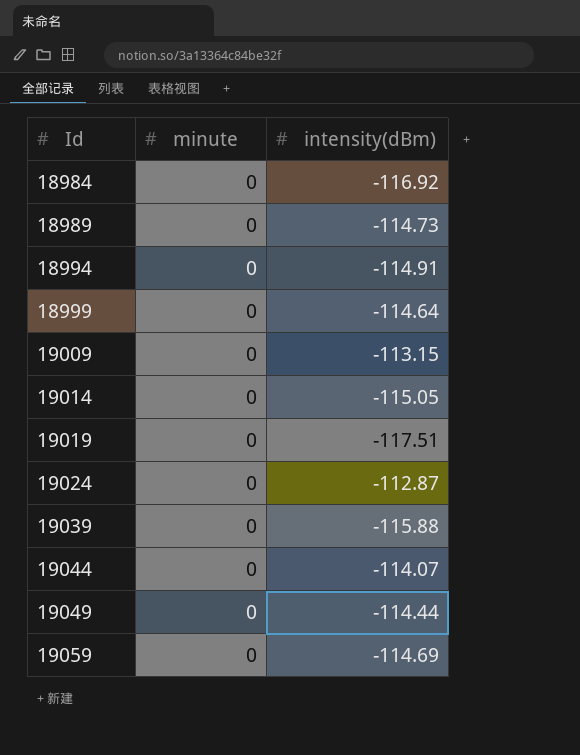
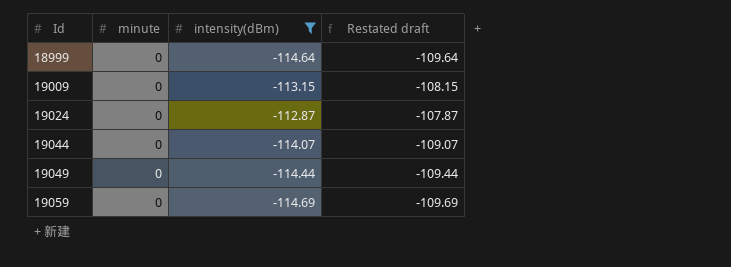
filter: none -> intensity(dBm) >= -114.69
column Restated draft | formula: none -> [intensity(dBm)] + 5

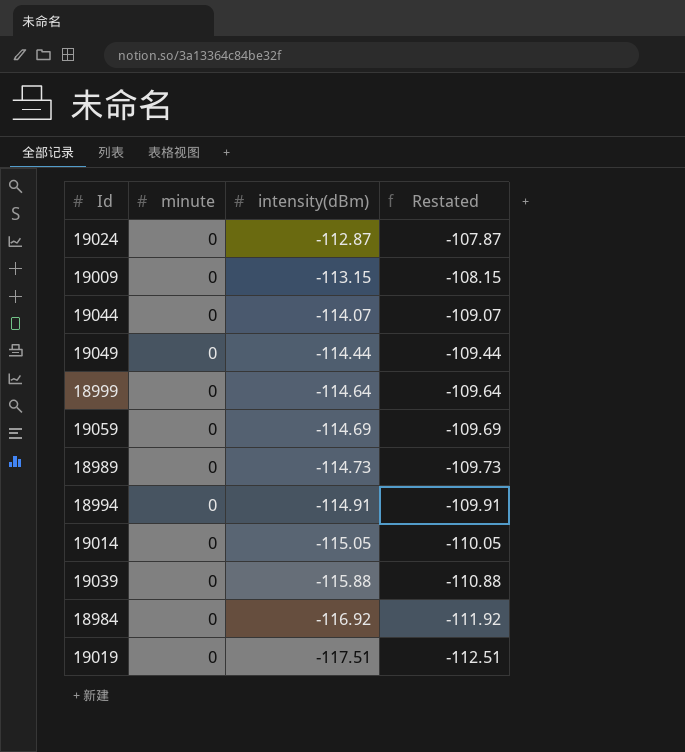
filter: intensity(dBm) >= -114.69 -> none
row order: Id ascending -> intensity(dBm) descending
column name: Restated draft -> Restated

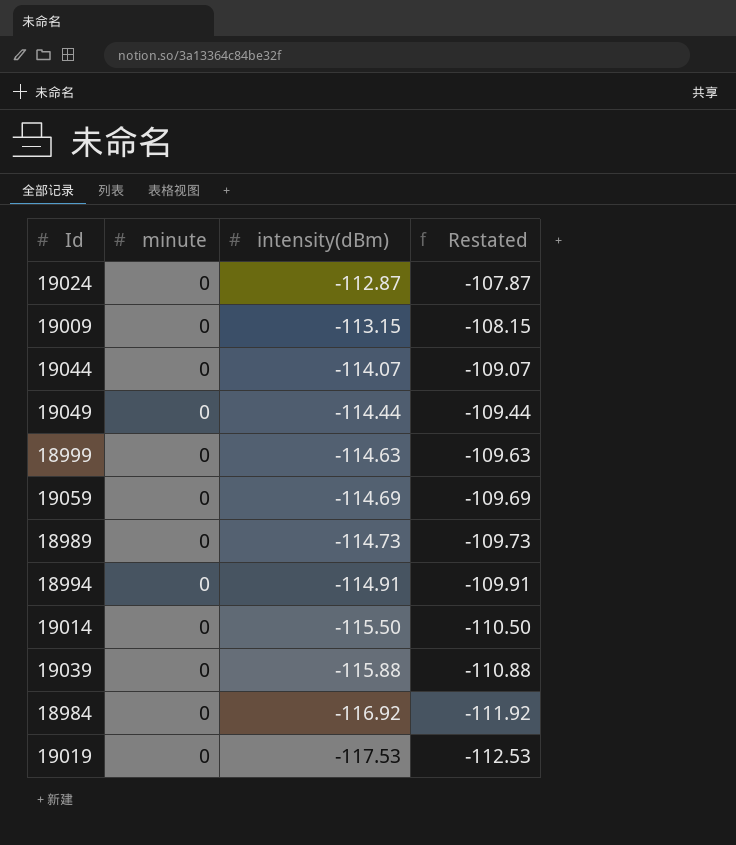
18999 | intensity(dBm): -114.64 -> -114.63
18999 | Restated: -109.64 -> -109.63
19014 | intensity(dBm): -115.05 -> -115.50
19014 | Restated: -110.05 -> -110.50
19019 | intensity(dBm): -117.51 -> -117.53
19019 | Restated: -112.51 -> -112.53

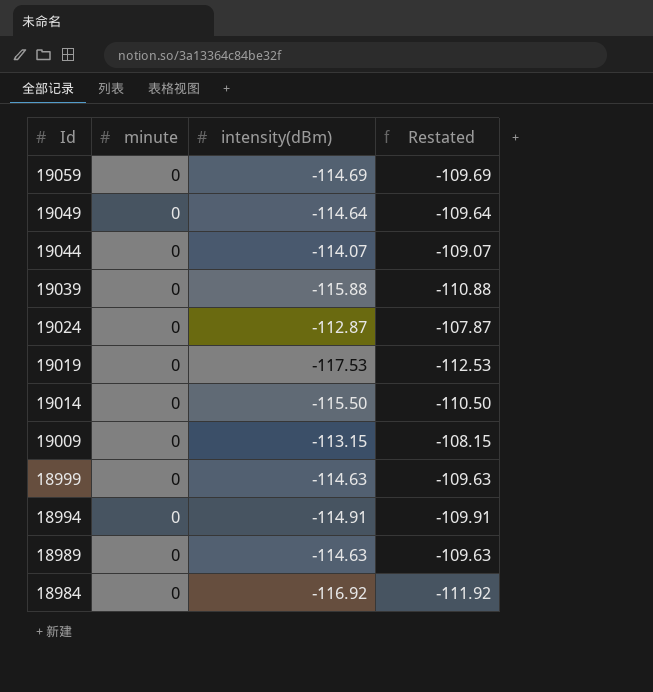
row order: intensity(dBm) descending -> Id descending
19049 | intensity(dBm): -114.44 -> -114.64
19049 | Restated: -109.44 -> -109.64
18989 | intensity(dBm): -114.73 -> -114.63
18989 | Restated: -109.73 -> -109.63

